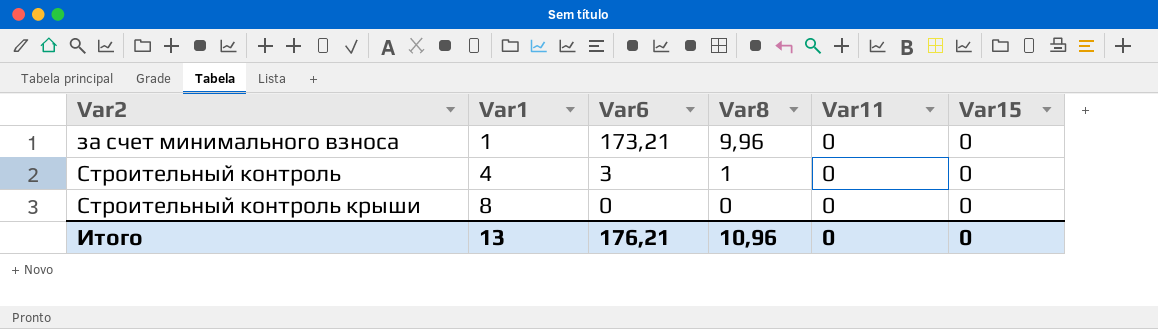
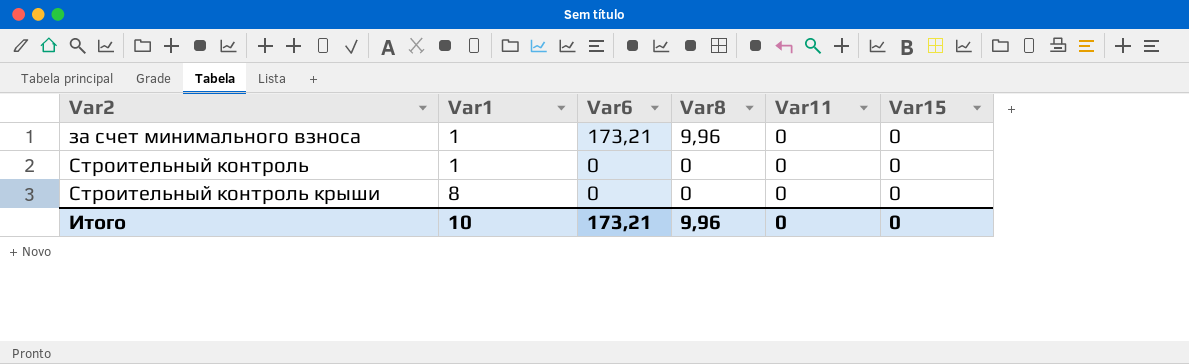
Строительный контроль | Var1: 4 -> 1
Строительный контроль | Var6: 3 -> 0
Строительный контроль | Var8: 1 -> 0
Итого | Var1: 13 -> 10
Итого | Var6: 176,21 -> 173,21
Итого | Var8: 10,96 -> 9,96

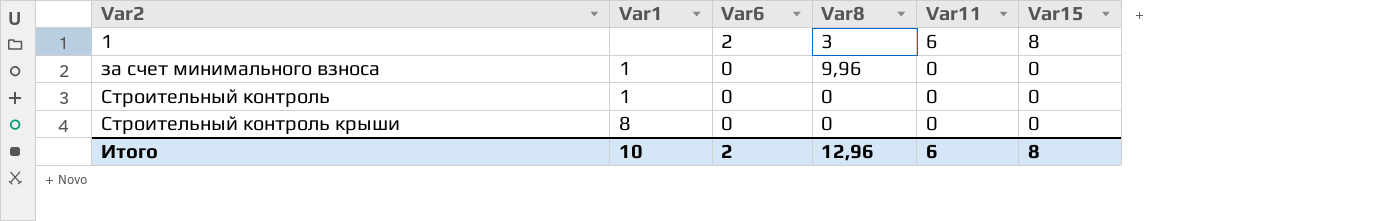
row 1: none -> none | 2 | 3 | 6 | 8
за счет минимального взноса | Var6: 173,21 -> 0
Итого | Var6: 173,21 -> 2
Итого | Var8: 9,96 -> 12,96
Итого | Var11: 0 -> 6
Итого | Var15: 0 -> 8

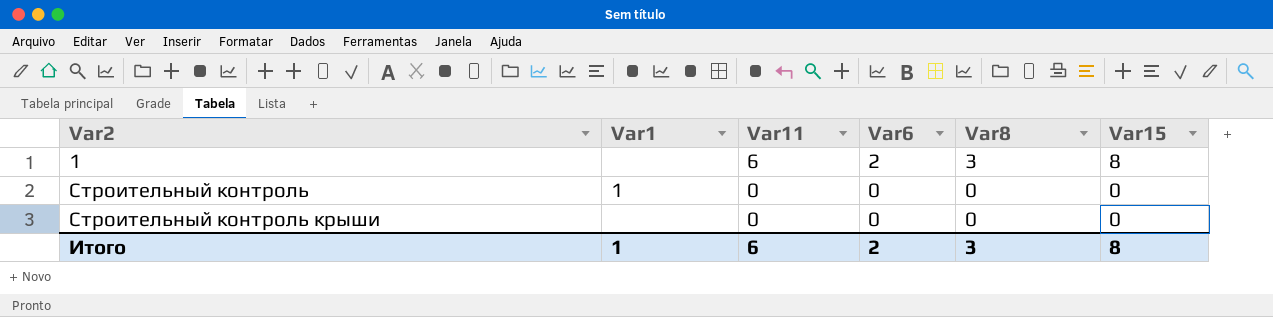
column Var11 | position: 5 -> 3
row за счет минимального взноса: 1 | 0 | 9,96 | 0 | 0 -> none
Строительный контроль крыши | Var1: 8 -> none
Итого | Var1: 10 -> 1
Итого | Var8: 12,96 -> 3

